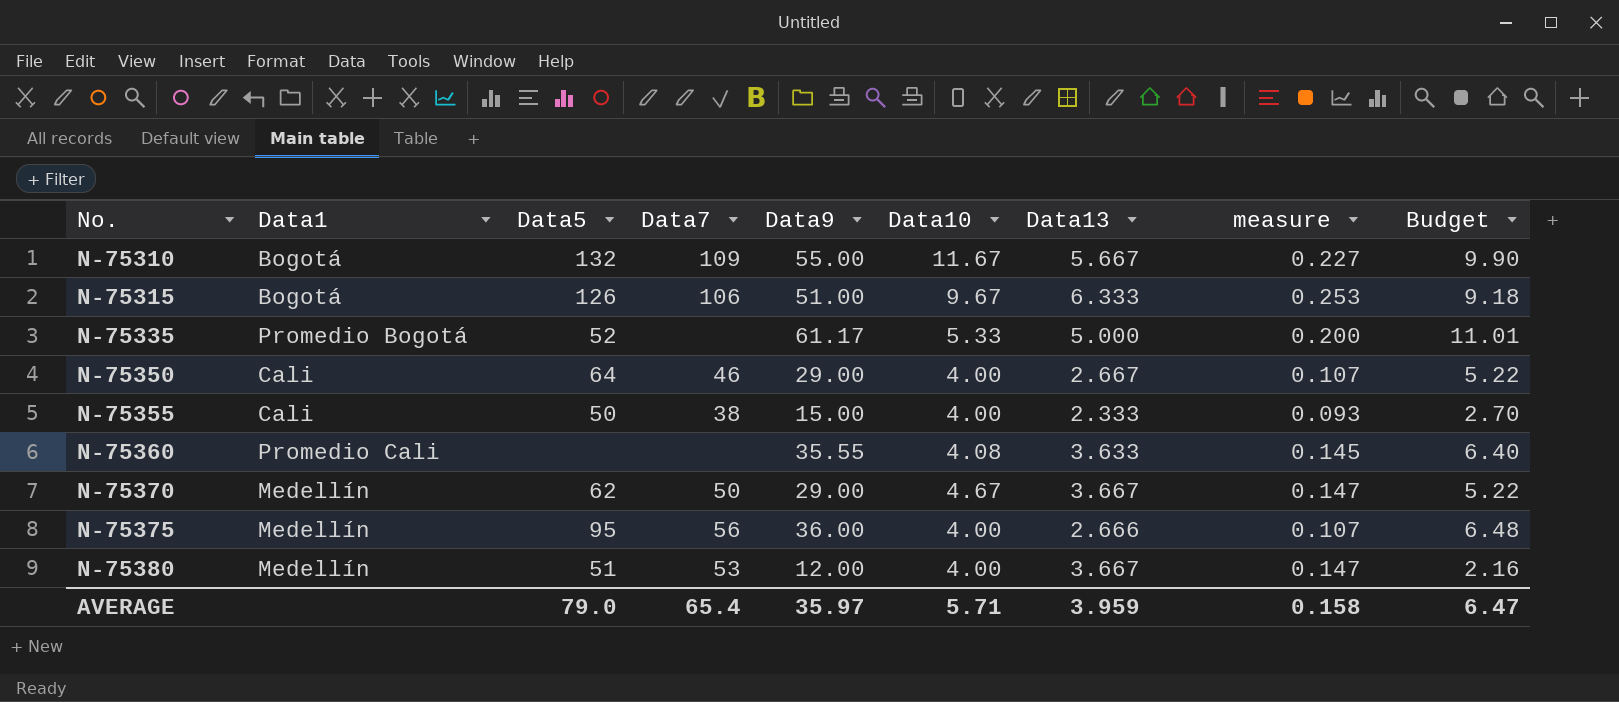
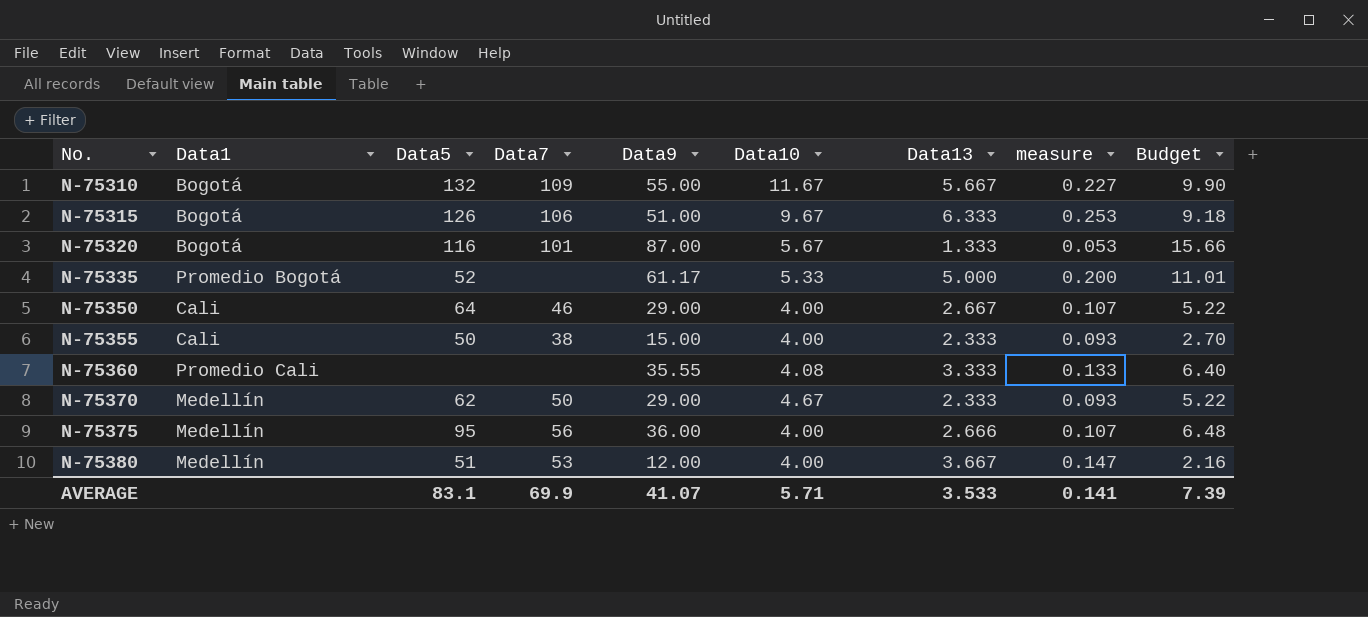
row N-75320: none -> Bogotá | 116 | 101 | 87.00 | 5.67 | 1.333 | 0.053 | 15.66
N-75360 | Data13: 3.633 -> 3.333
N-75360 | measure: 0.145 -> 0.133
N-75370 | Data13: 3.667 -> 2.333
N-75370 | measure: 0.147 -> 0.093
AVERAGE | Data5: 79.0 -> 83.1
AVERAGE | Data7: 65.4 -> 69.9
AVERAGE | Data9: 35.97 -> 41.07
AVERAGE | Data13: 3.959 -> 3.533
AVERAGE | measure: 0.158 -> 0.141
AVERAGE | Budget: 6.47 -> 7.39

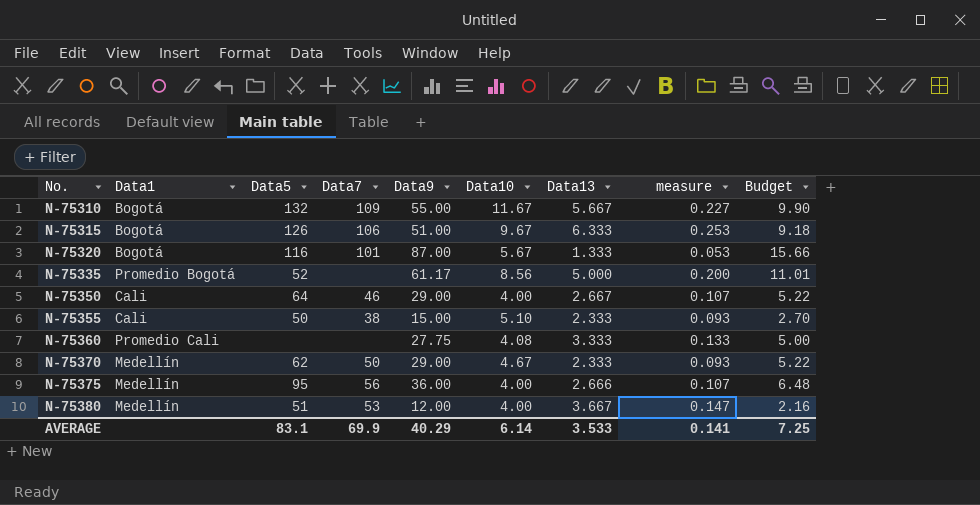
N-75335 | Data10: 5.33 -> 8.56
N-75355 | Data10: 4.00 -> 5.10
N-75360 | Data9: 35.55 -> 27.75
N-75360 | Budget: 6.40 -> 5.00
AVERAGE | Data9: 41.07 -> 40.29
AVERAGE | Data10: 5.71 -> 6.14
AVERAGE | Budget: 7.39 -> 7.25

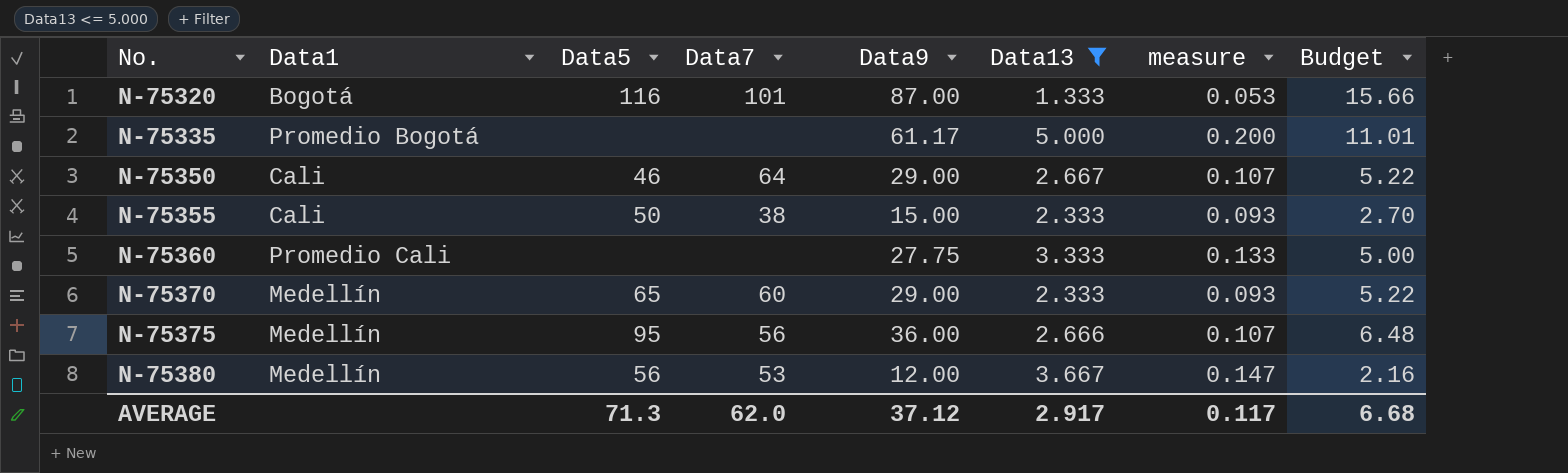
filter: none -> Data13 <= 5.000
column Data10 | position: 6 -> none
N-75335 | Data5: 52 -> none
N-75350 | Data5: 64 -> 46
N-75350 | Data7: 46 -> 64
N-75370 | Data5: 62 -> 65
N-75370 | Data7: 50 -> 60
N-75380 | Data5: 51 -> 56
AVERAGE | Data5: 83.1 -> 71.3
AVERAGE | Data7: 69.9 -> 62.0
AVERAGE | Data9: 40.29 -> 37.12
AVERAGE | Data13: 3.533 -> 2.917
AVERAGE | measure: 0.141 -> 0.117
AVERAGE | Budget: 7.25 -> 6.68

